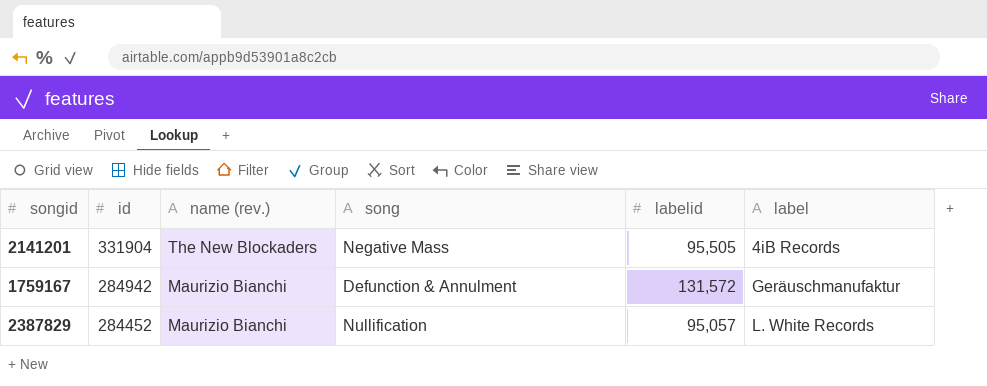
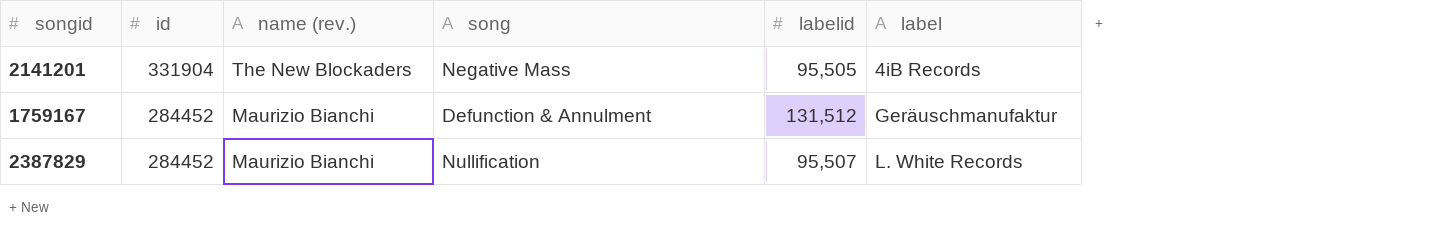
1759167 | id: 284942 -> 284452
1759167 | labelid: 131,572 -> 131,512
2387829 | labelid: 95,057 -> 95,507

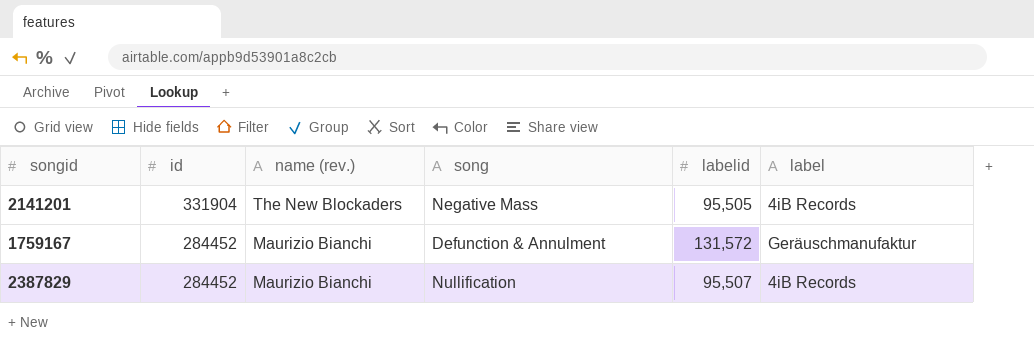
1759167 | labelid: 131,512 -> 131,572
2387829 | label: L. White Records -> 4iB Records

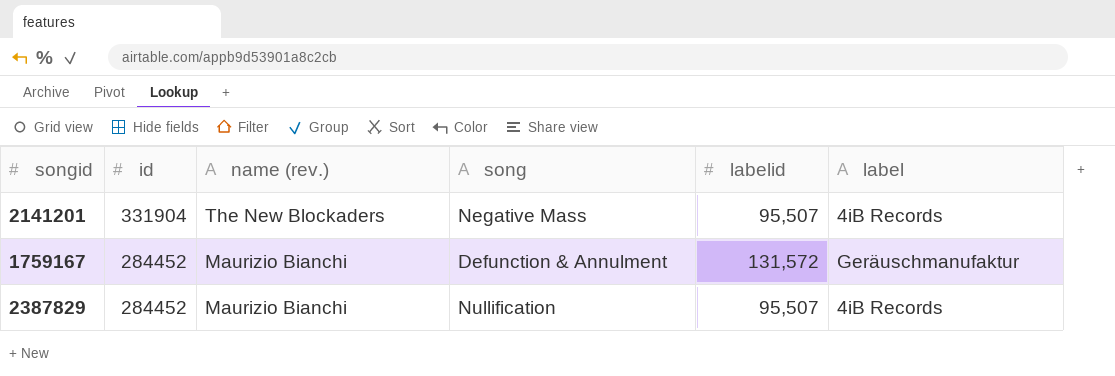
2141201 | labelid: 95,505 -> 95,507

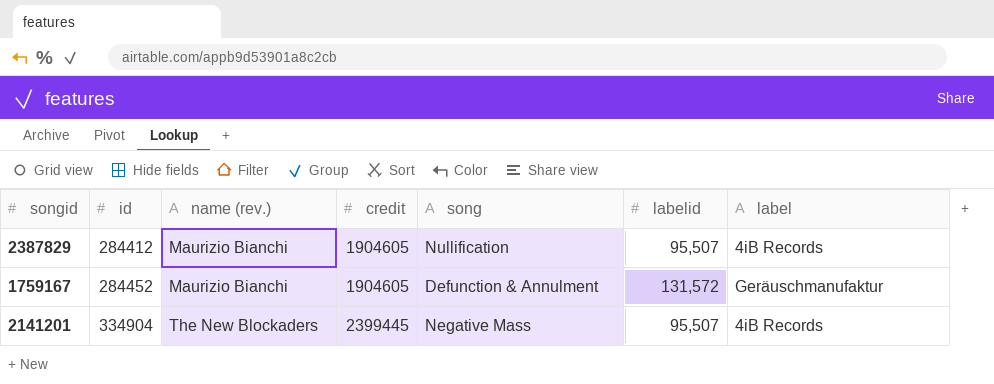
row order: id descending -> id ascending
column credit | position: none -> 4
2387829 | id: 284452 -> 284412
2141201 | id: 331904 -> 334904

